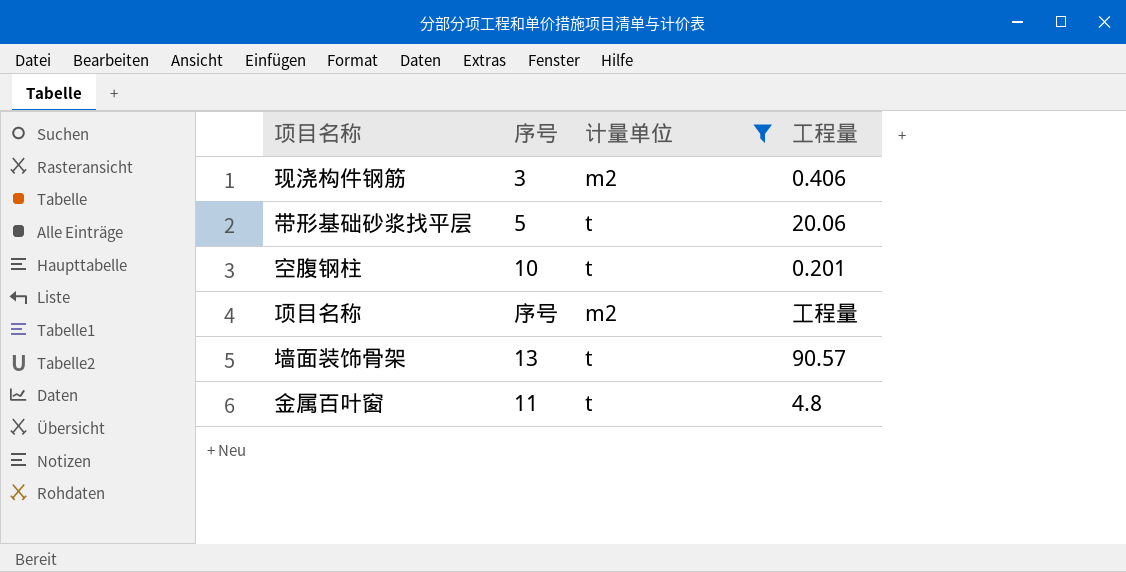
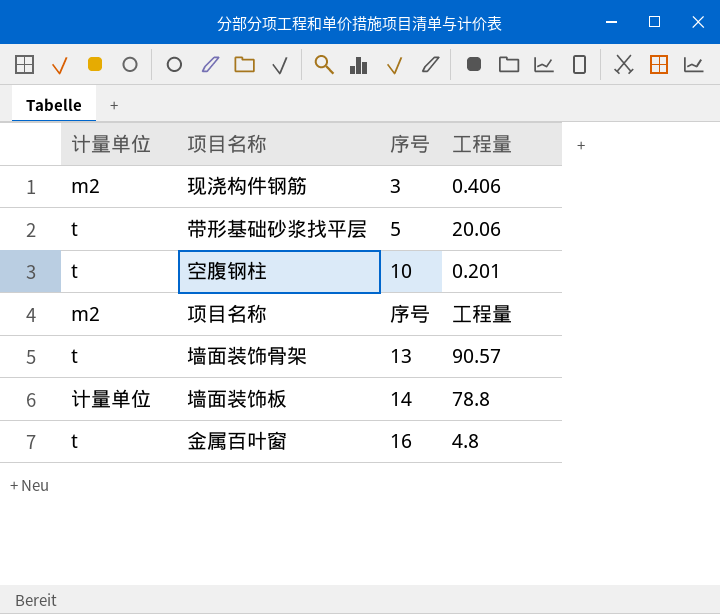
filter: 计量单位 != 计量单位 -> none
column 计量单位 | position: 3 -> 1
金属百叶窗 | 序号: 11 -> 16

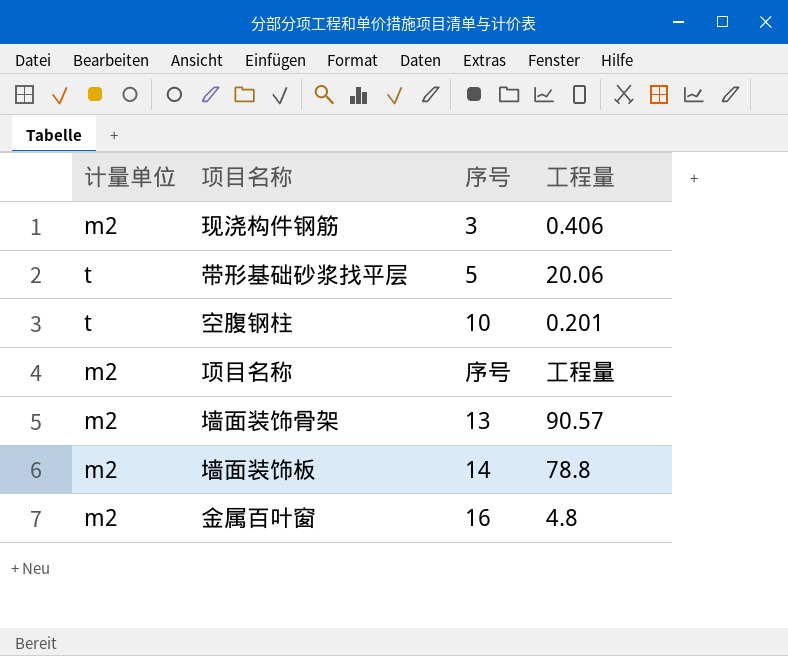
墙面装饰骨架 | 计量单位: t -> m2
墙面装饰板 | 计量单位: 计量单位 -> m2
金属百叶窗 | 计量单位: t -> m2

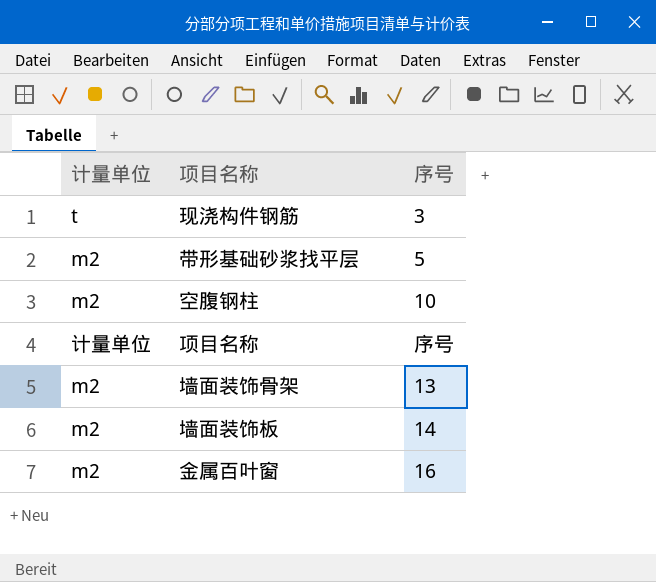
column 工程量 | position: 4 -> none
现浇构件钢筋 | 计量单位: m2 -> t
带形基础砂浆找平层 | 计量单位: t -> m2
空腹钢柱 | 计量单位: t -> m2
项目名称 | 计量单位: m2 -> 计量单位

